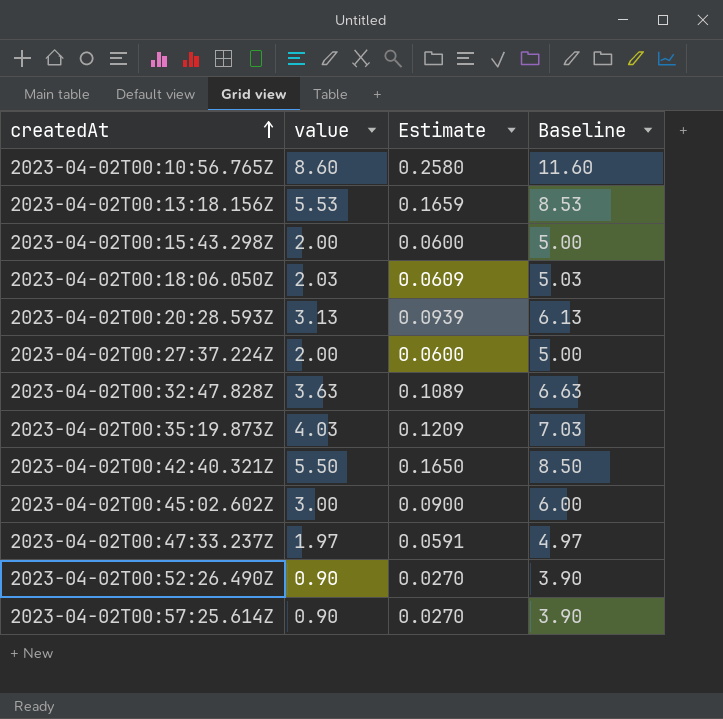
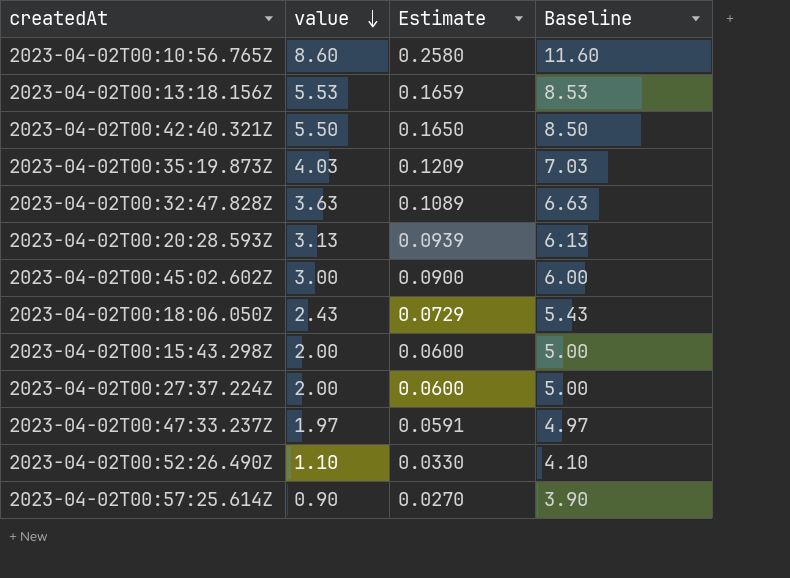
row order: createdAt ascending -> value descending
2023-04-02T00:18:06.050Z | value: 2.03 -> 2.43
2023-04-02T00:18:06.050Z | Estimate: 0.0609 -> 0.0729
2023-04-02T00:18:06.050Z | Baseline: 5.03 -> 5.43
2023-04-02T00:52:26.490Z | value: 0.90 -> 1.10
2023-04-02T00:52:26.490Z | Estimate: 0.0270 -> 0.0330
2023-04-02T00:52:26.490Z | Baseline: 3.90 -> 4.10

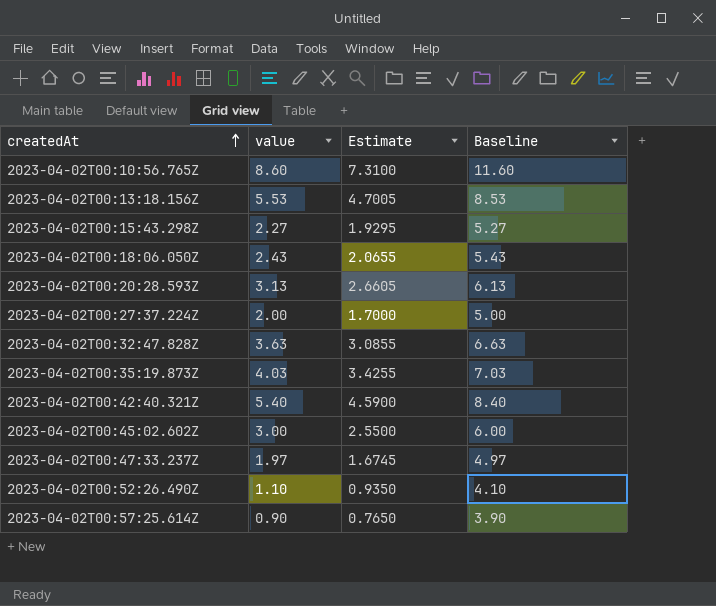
row order: value descending -> createdAt ascending
column Estimate | formula: [value] * 0.03 -> [value] * 0.85
2023-04-02T00:15:43.298Z | value: 2.00 -> 2.27
2023-04-02T00:15:43.298Z | Baseline: 5.00 -> 5.27
2023-04-02T00:42:40.321Z | value: 5.50 -> 5.40
2023-04-02T00:42:40.321Z | Baseline: 8.50 -> 8.40

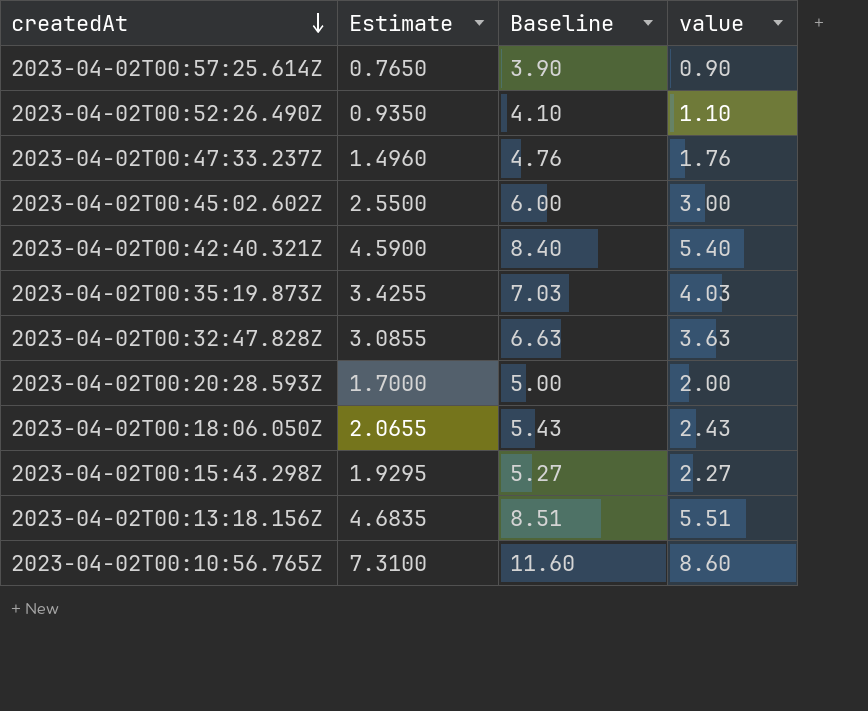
row order: createdAt ascending -> createdAt descending
column value | position: 2 -> 4
row 2023-04-02T00:27:37.224Z: 2.00 | 1.7000 | 5.00 -> none
2023-04-02T00:47:33.237Z | Estimate: 1.6745 -> 1.4960
2023-04-02T00:47:33.237Z | Baseline: 4.97 -> 4.76
2023-04-02T00:47:33.237Z | value: 1.97 -> 1.76
2023-04-02T00:20:28.593Z | Estimate: 2.6605 -> 1.7000
2023-04-02T00:20:28.593Z | Baseline: 6.13 -> 5.00
2023-04-02T00:20:28.593Z | value: 3.13 -> 2.00
2023-04-02T00:13:18.156Z | Estimate: 4.7005 -> 4.6835
2023-04-02T00:13:18.156Z | Baseline: 8.53 -> 8.51
2023-04-02T00:13:18.156Z | value: 5.53 -> 5.51

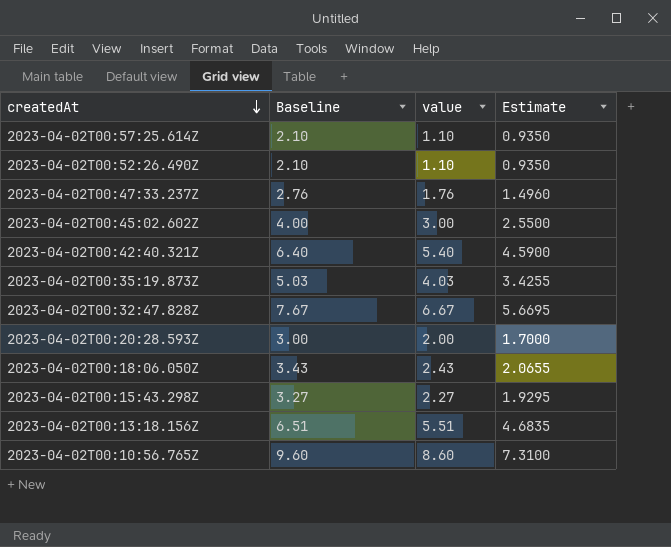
column Baseline | formula: [value] + 3 -> [value] + 1
column Estimate | position: 2 -> 4
2023-04-02T00:57:25.614Z | value: 0.90 -> 1.10
2023-04-02T00:57:25.614Z | Estimate: 0.7650 -> 0.9350
2023-04-02T00:32:47.828Z | value: 3.63 -> 6.67
2023-04-02T00:32:47.828Z | Estimate: 3.0855 -> 5.6695

